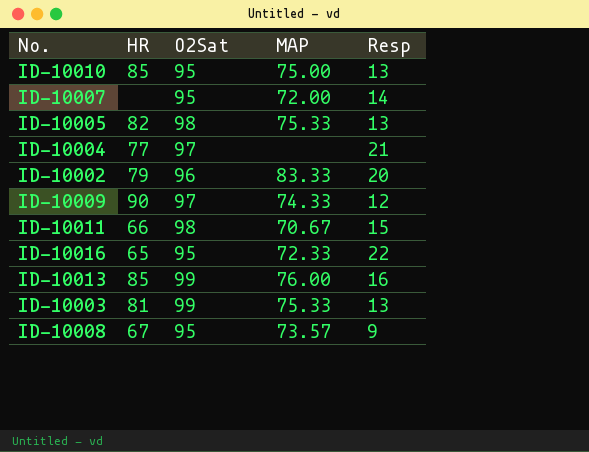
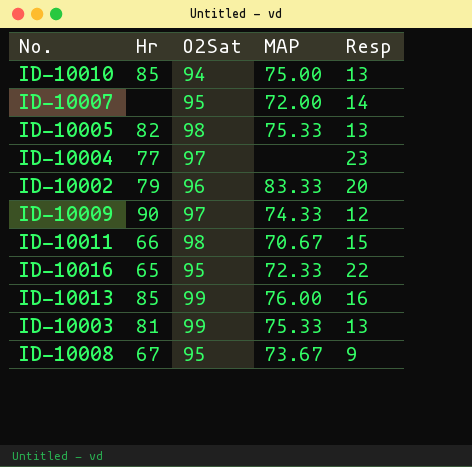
column name: HR -> Hr
ID-10010 | O2Sat: 95 -> 94
ID-10004 | Resp: 21 -> 23
ID-10008 | MAP: 73.57 -> 73.67

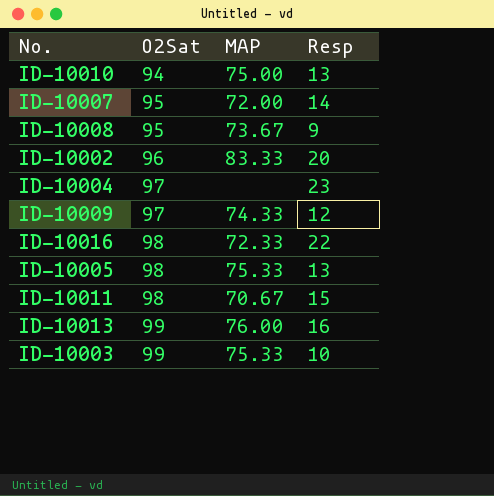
row order: none -> O2Sat ascending
column Hr | position: 2 -> none
ID-10016 | O2Sat: 95 -> 98
ID-10003 | Resp: 13 -> 10

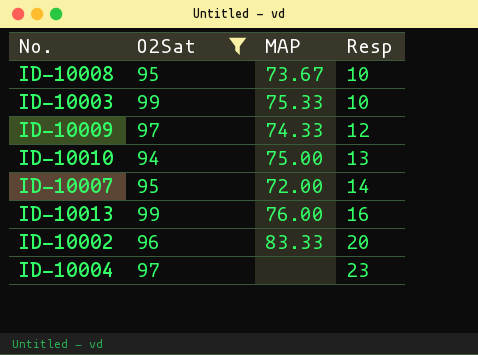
filter: none -> O2Sat != 98
row order: O2Sat ascending -> Resp ascending
ID-10008 | Resp: 9 -> 10

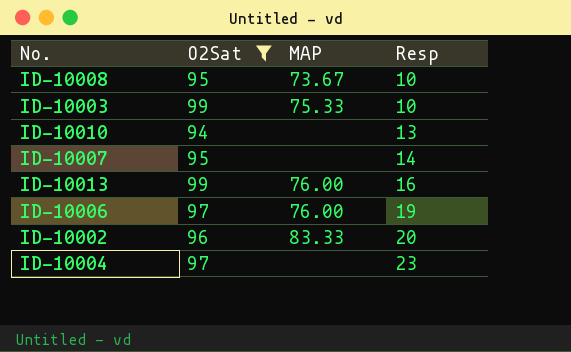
row ID-10009: 97 | 74.33 | 12 -> none
ID-10010 | MAP: 75.00 -> none
ID-10007 | MAP: 72.00 -> none
row ID-10006: none -> 97 | 76.00 | 19

